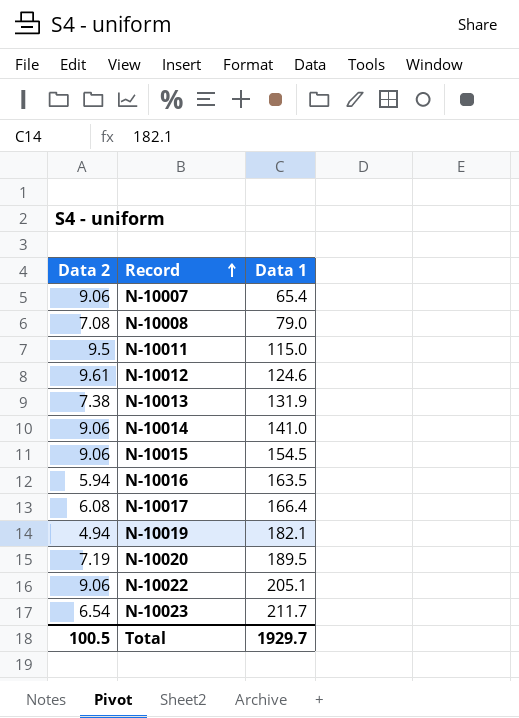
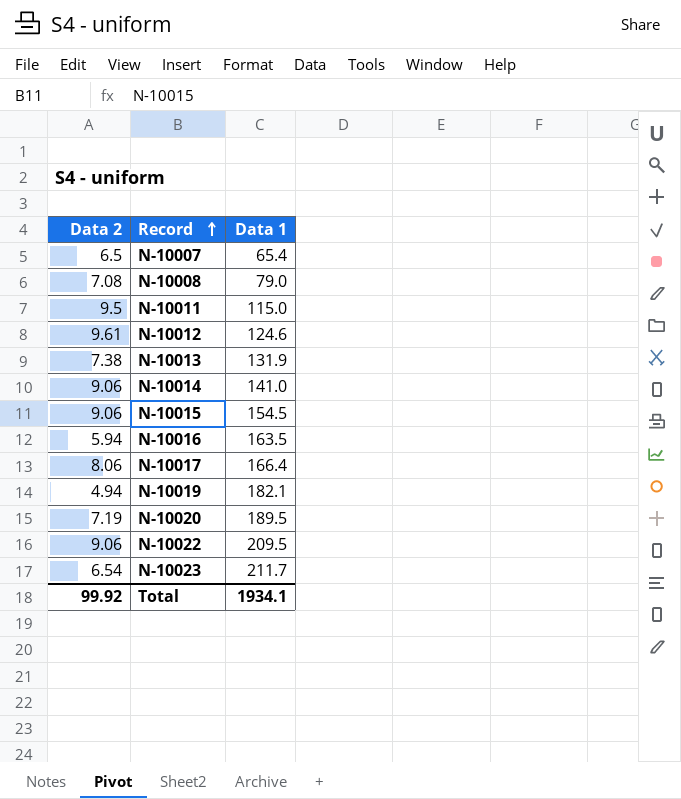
N-10007 | Data 2: 9.06 -> 6.5
N-10017 | Data 2: 6.08 -> 8.06
N-10022 | Data 1: 205.1 -> 209.5
Total | Data 2: 100.5 -> 99.92
Total | Data 1: 1929.7 -> 1934.1

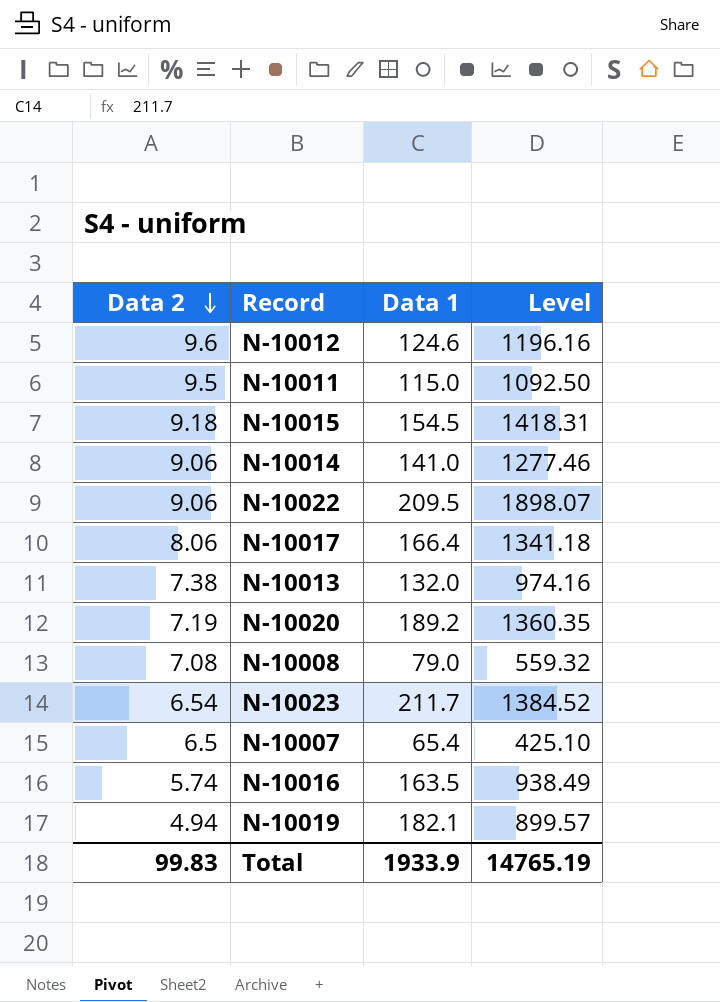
row order: Record ascending -> Data 2 descending
column Level | formula: none -> [Data 2] * [Data 1]
N-10012 | Data 2: 9.61 -> 9.6
N-10015 | Data 2: 9.06 -> 9.18
N-10013 | Data 1: 131.9 -> 132.0
N-10020 | Data 1: 189.5 -> 189.2
N-10016 | Data 2: 5.94 -> 5.74
Total | Data 2: 99.92 -> 99.83
Total | Data 1: 1934.1 -> 1933.9

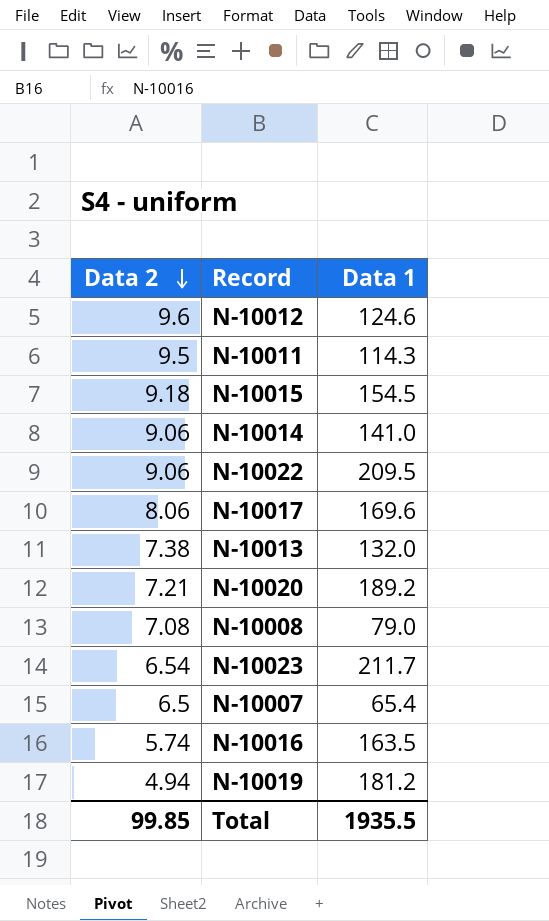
column Level | formula: [Data 2] * [Data 1] -> none
N-10011 | Data 1: 115.0 -> 114.3
N-10017 | Data 1: 166.4 -> 169.6
N-10020 | Data 2: 7.19 -> 7.21
N-10019 | Data 1: 182.1 -> 181.2
Total | Data 2: 99.83 -> 99.85
Total | Data 1: 1933.9 -> 1935.5

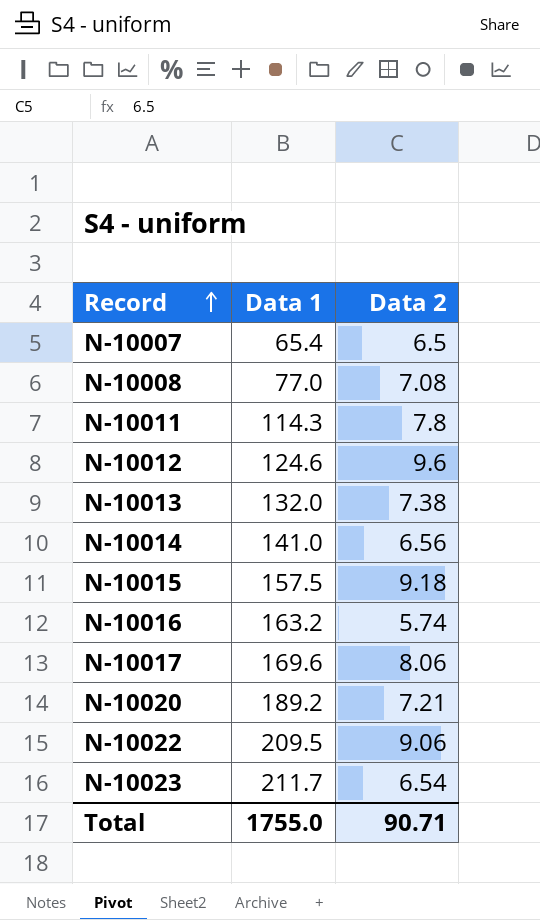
row order: Data 2 descending -> Record ascending
column Data 2 | position: 1 -> 3
row N-10019: 4.94 | 181.2 -> none
N-10008 | Data 1: 79.0 -> 77.0
N-10011 | Data 2: 9.5 -> 7.8
N-10014 | Data 2: 9.06 -> 6.56
N-10015 | Data 1: 154.5 -> 157.5
N-10016 | Data 1: 163.5 -> 163.2
Total | Data 1: 1935.5 -> 1755.0
Total | Data 2: 99.85 -> 90.71

